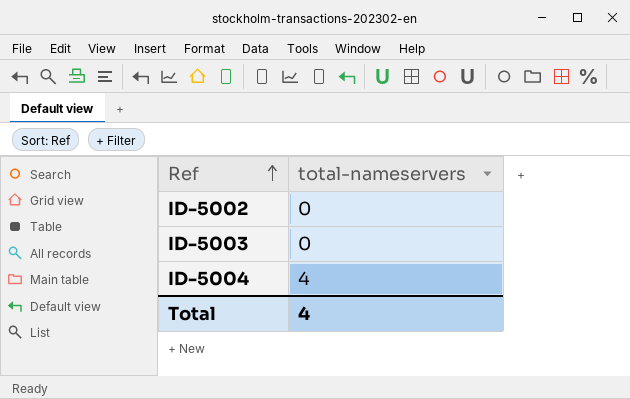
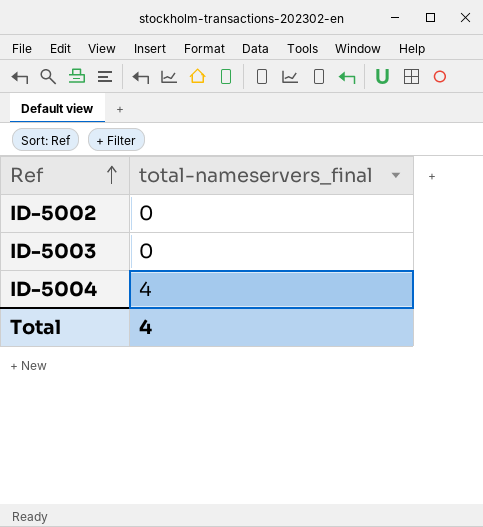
column name: total-nameservers -> total-nameservers_final

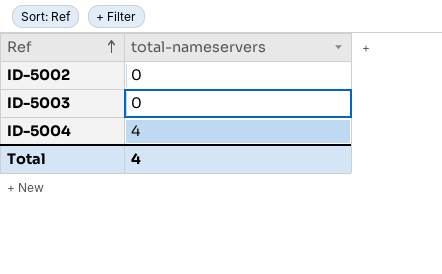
column name: total-nameservers_final -> total-nameservers

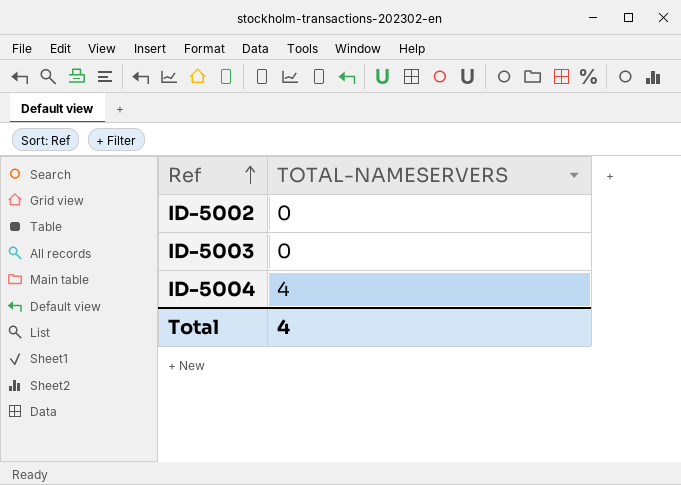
column name: total-nameservers -> TOTAL-NAMESERVERS

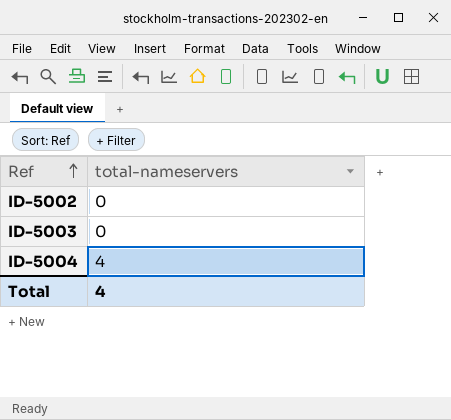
column name: TOTAL-NAMESERVERS -> total-nameservers

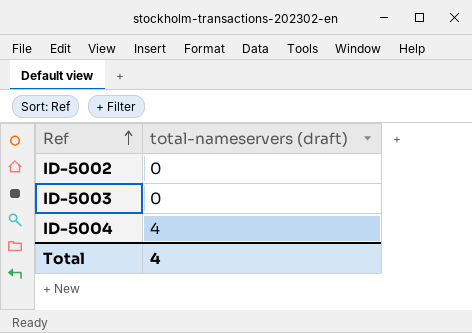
column name: total-nameservers -> total-nameservers (draft)

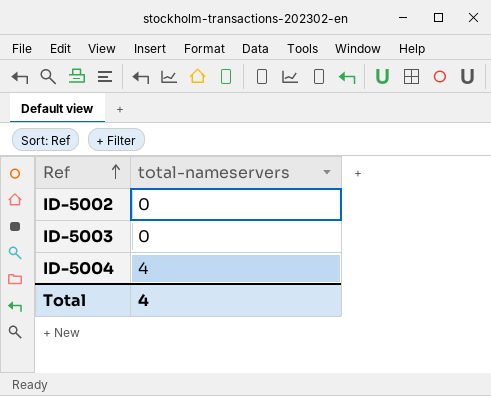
column name: total-nameservers (draft) -> total-nameservers

